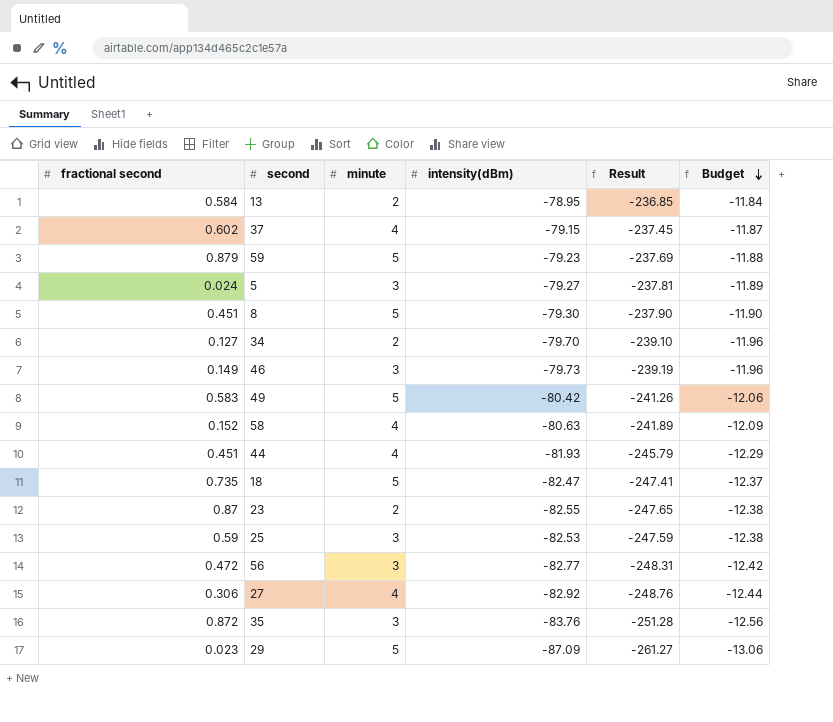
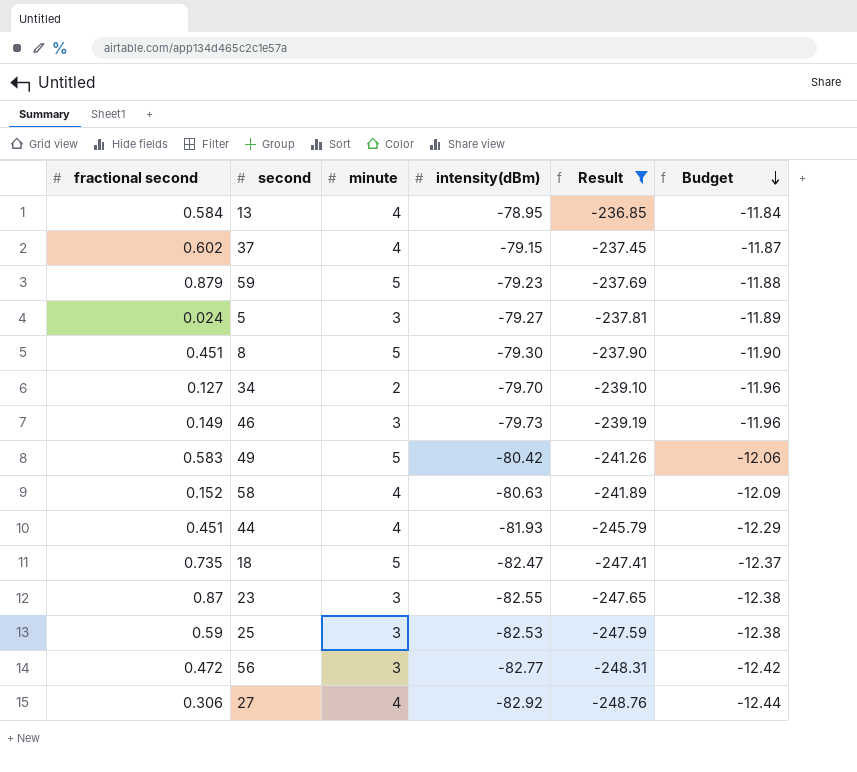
filter: none -> Result >= -248.76
13 | minute: 2 -> 4
23 | minute: 2 -> 3

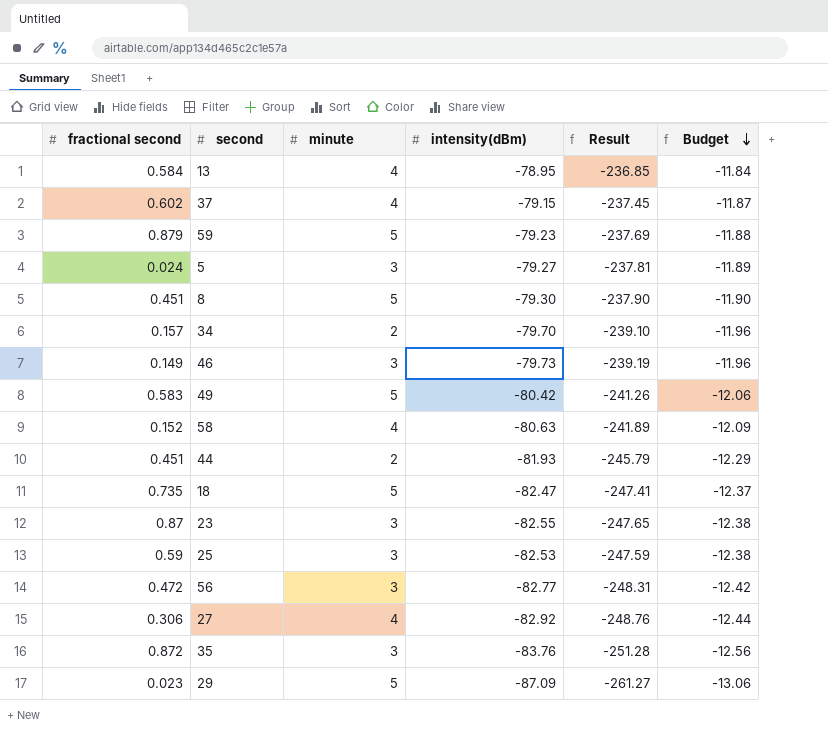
filter: Result >= -248.76 -> none
34 | fractional second: 0.127 -> 0.157
44 | minute: 4 -> 2

